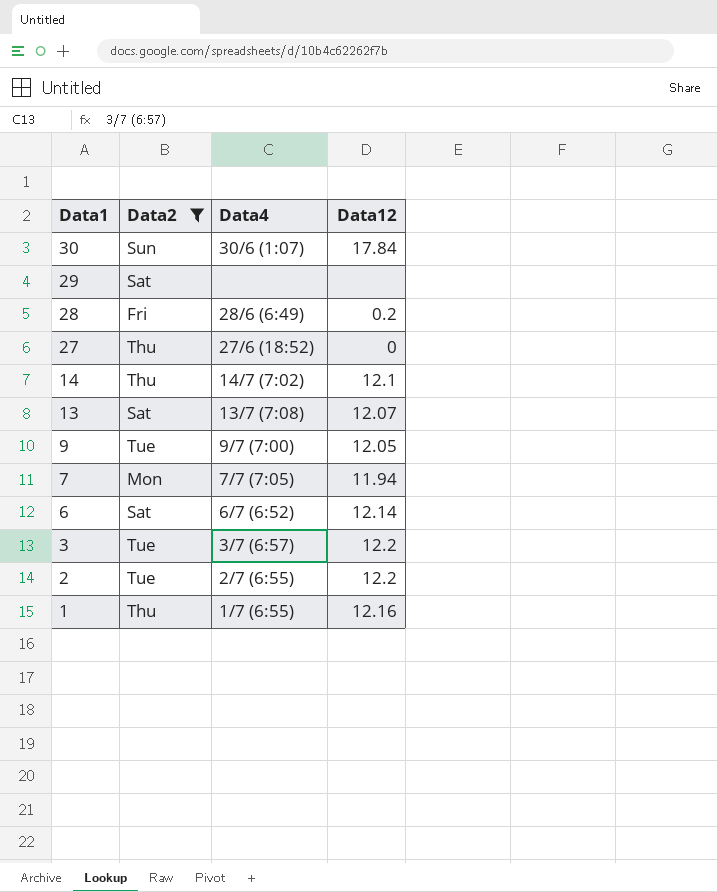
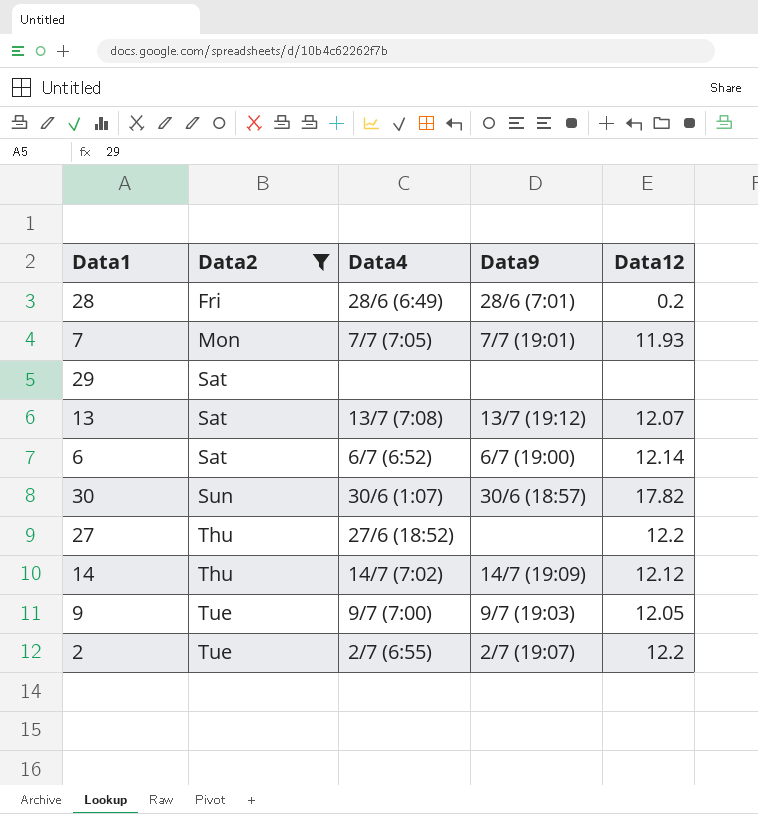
row order: Data1 descending -> Data2 ascending
column Data9 | position: none -> 4
row 3: Tue | 3/7 (6:57) | 12.2 -> none
row 1: Thu | 1/7 (6:55) | 12.16 -> none
7 | Data12: 11.94 -> 11.93
30 | Data12: 17.84 -> 17.82
27 | Data12: 0 -> 12.2
14 | Data12: 12.1 -> 12.12

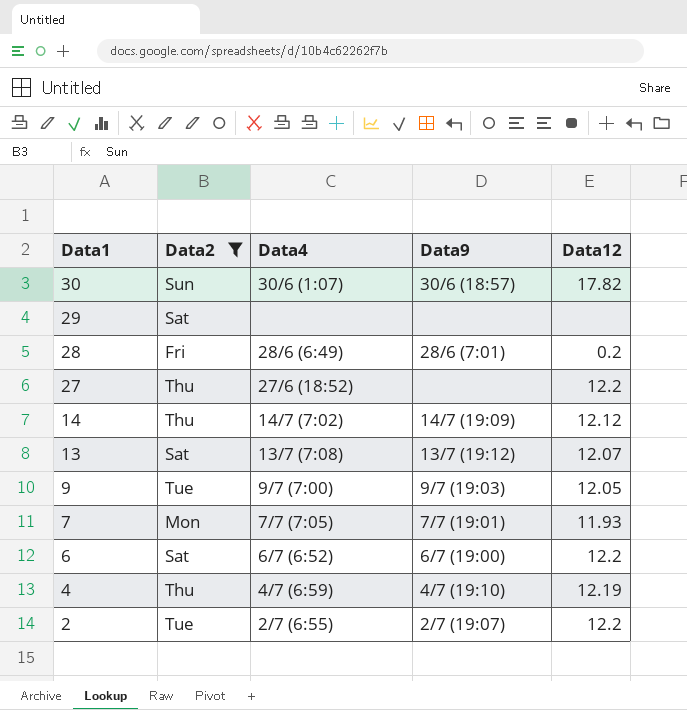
row order: Data2 ascending -> Data1 descending
6 | Data12: 12.14 -> 12.2
row 4: none -> Thu | 4/7 (6:59) | 4/7 (19:10) | 12.19

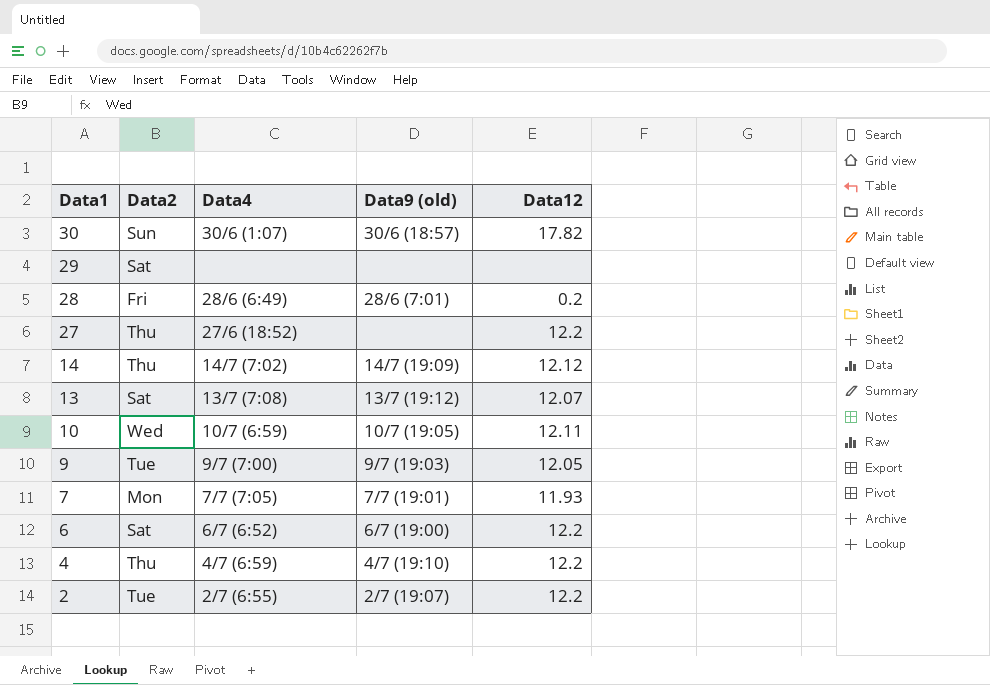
filter: Data2 != Wed -> none
column name: Data9 -> Data9 (old)
4 | Data12: 12.19 -> 12.2

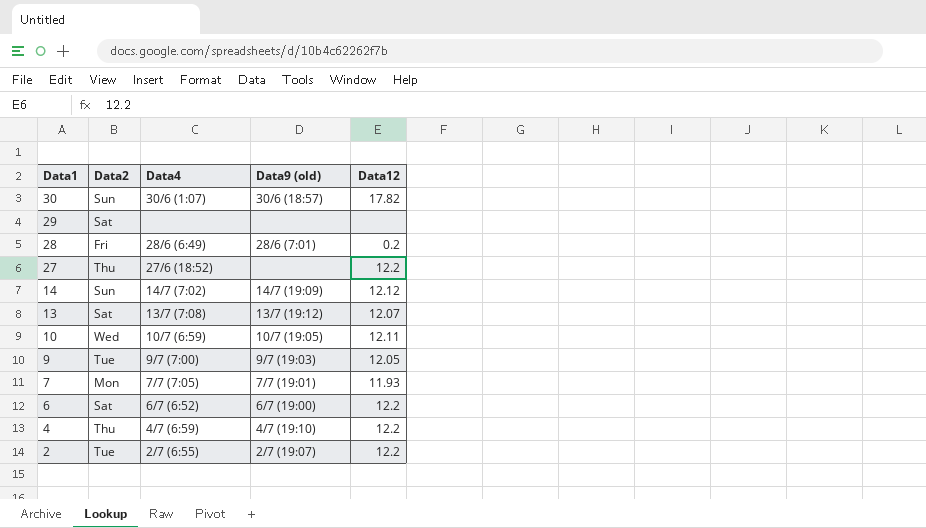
14 | Data2: Thu -> Sun

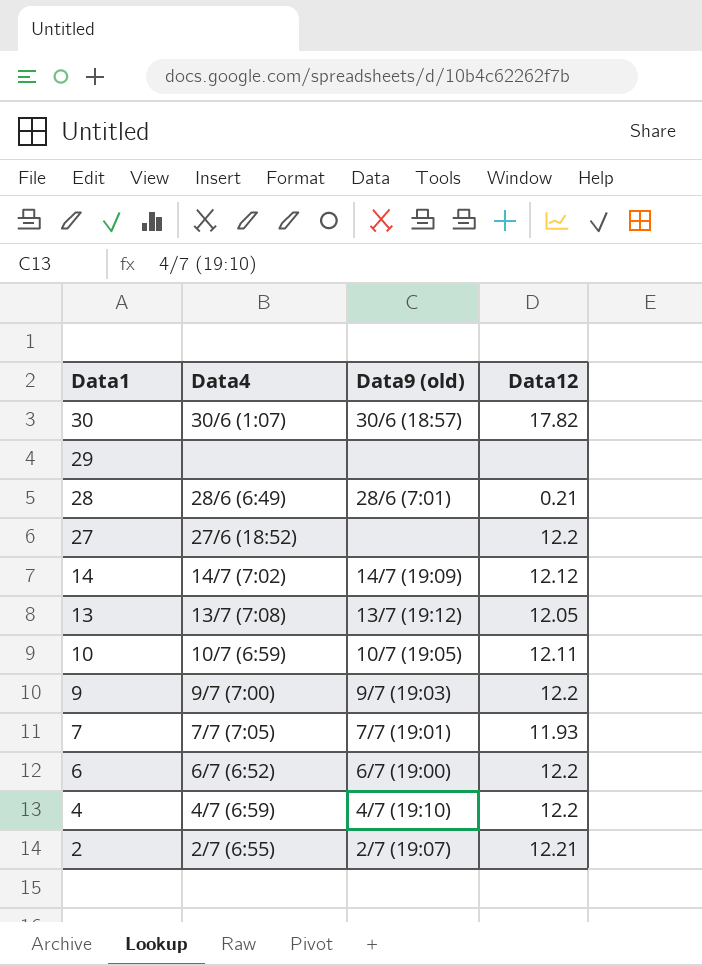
column Data2 | position: 2 -> none
28 | Data12: 0.2 -> 0.21
13 | Data12: 12.07 -> 12.05
9 | Data12: 12.05 -> 12.2
2 | Data12: 12.2 -> 12.21

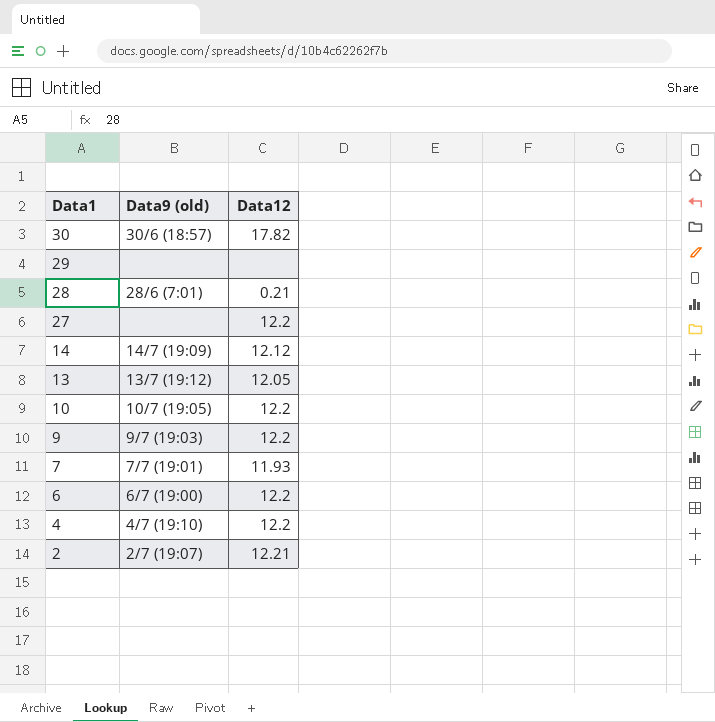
column Data4 | position: 2 -> none
10 | Data12: 12.11 -> 12.2

